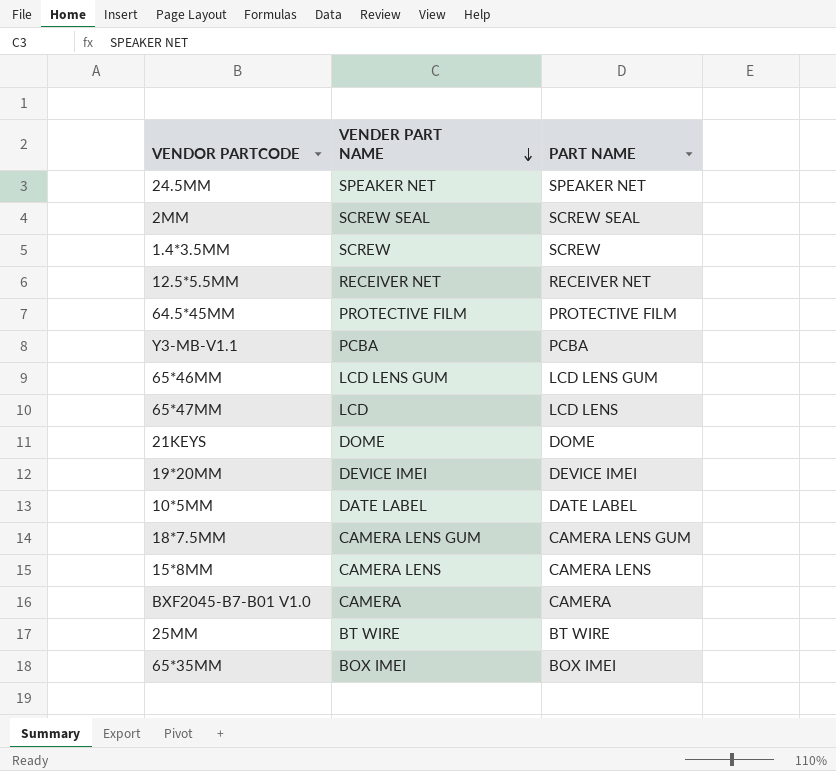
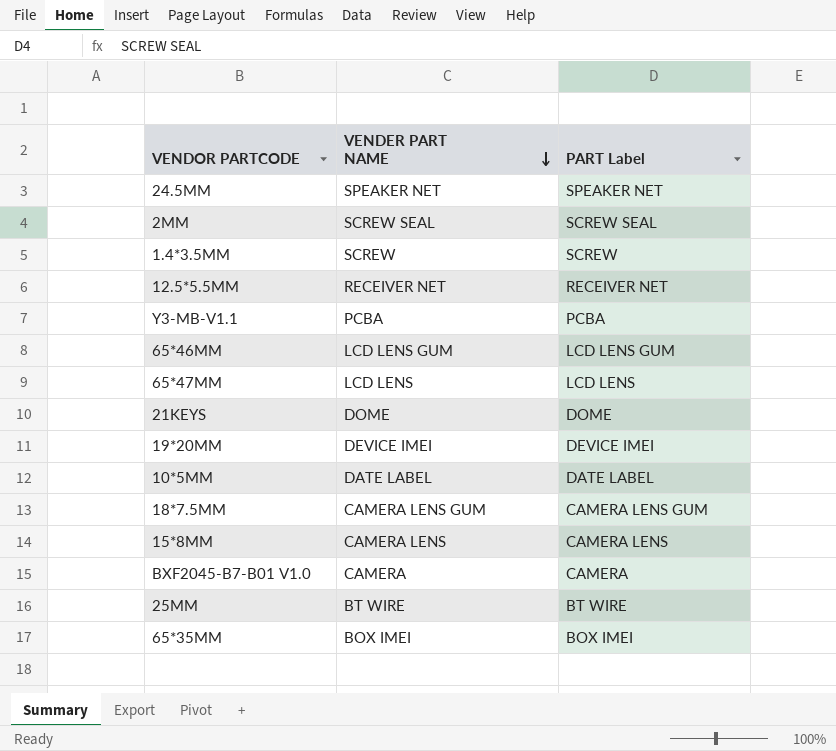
column name: PART NAME -> PART Label
row 64.5*45MM: PROTECTIVE FILM | PROTECTIVE FILM -> none
65*47MM | VENDER PART NAME: LCD -> LCD LENS

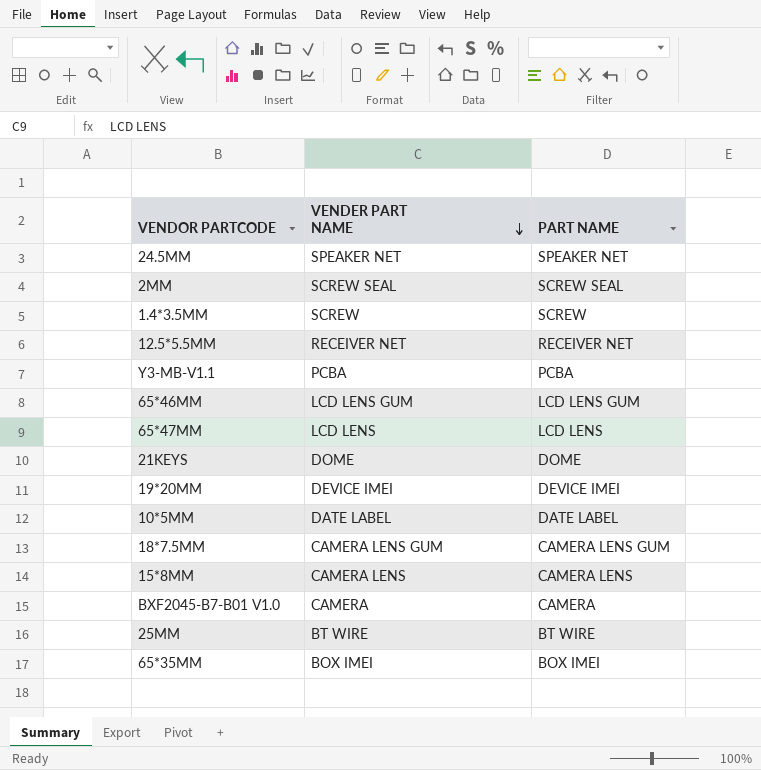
column name: PART Label -> PART NAME

